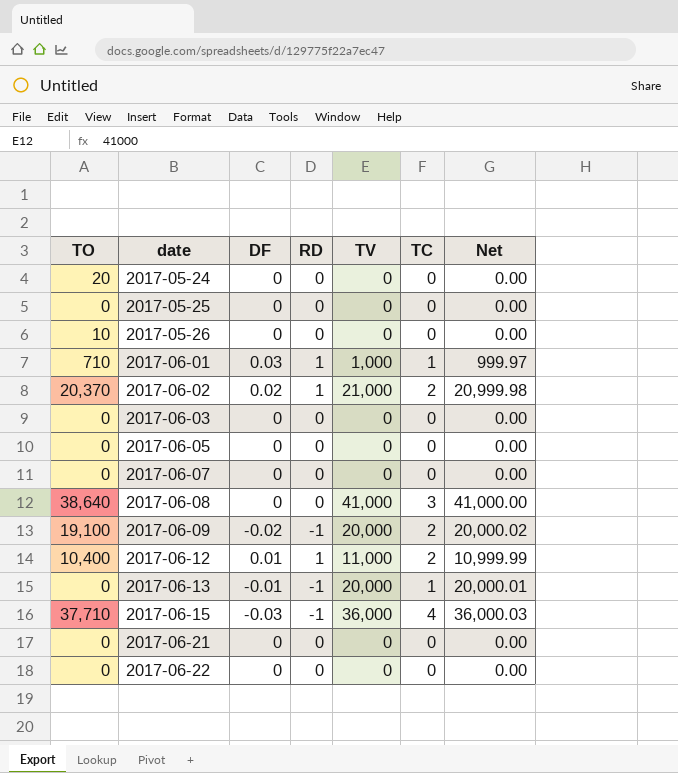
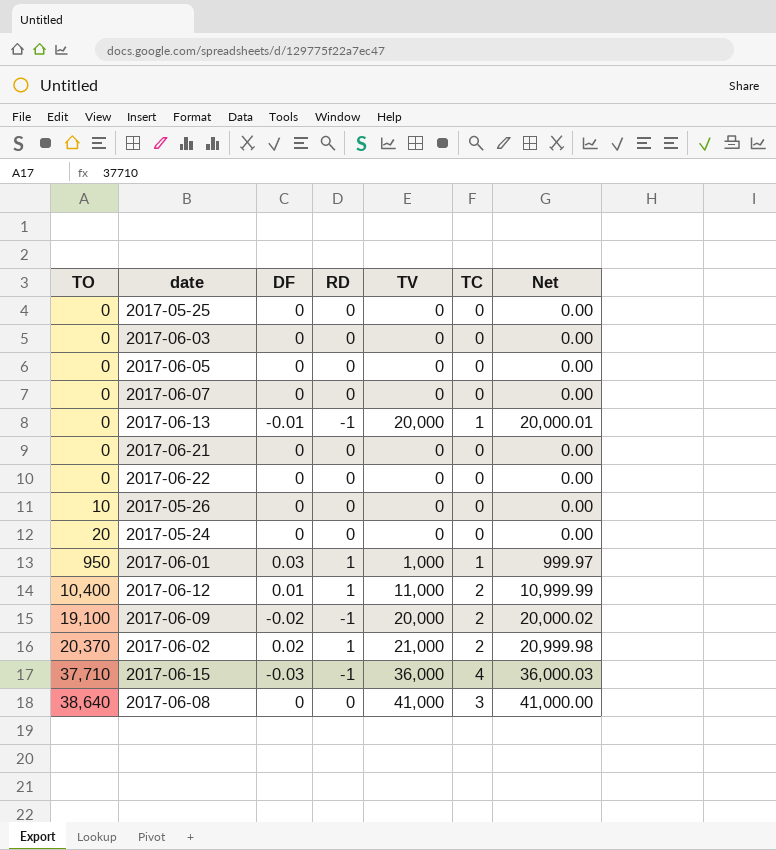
row order: date ascending -> TO ascending
2017-06-01 | TO: 710 -> 950

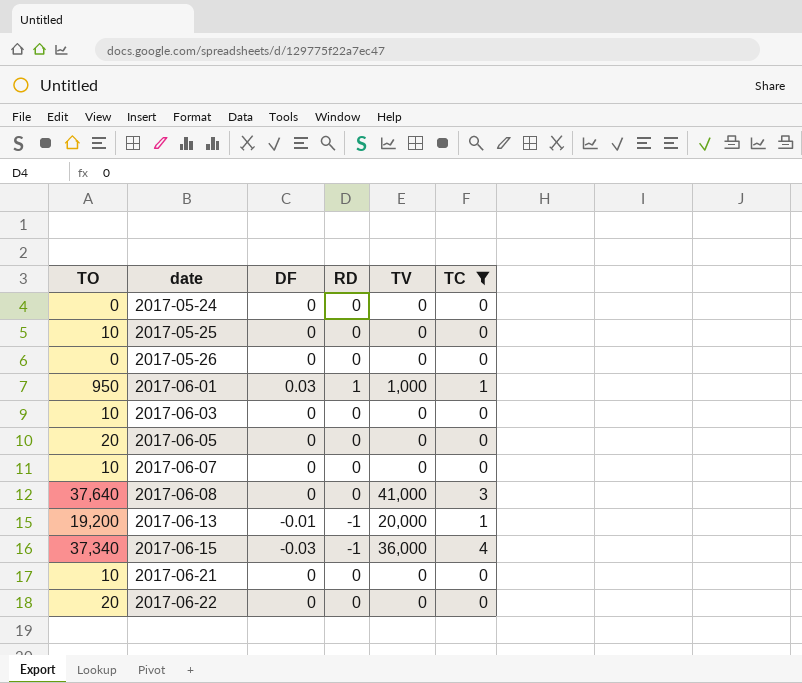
filter: none -> TC != 2
row order: TO ascending -> date ascending
column Net | formula: [TV] - [DF] -> none
2017-05-24 | TO: 20 -> 0
2017-05-25 | TO: 0 -> 10
2017-05-26 | TO: 10 -> 0
2017-06-03 | TO: 0 -> 10
2017-06-05 | TO: 0 -> 20
2017-06-07 | TO: 0 -> 10
2017-06-08 | TO: 38,640 -> 37,640
2017-06-13 | TO: 0 -> 19,200
2017-06-15 | TO: 37,710 -> 37,340
2017-06-21 | TO: 0 -> 10
2017-06-22 | TO: 0 -> 20

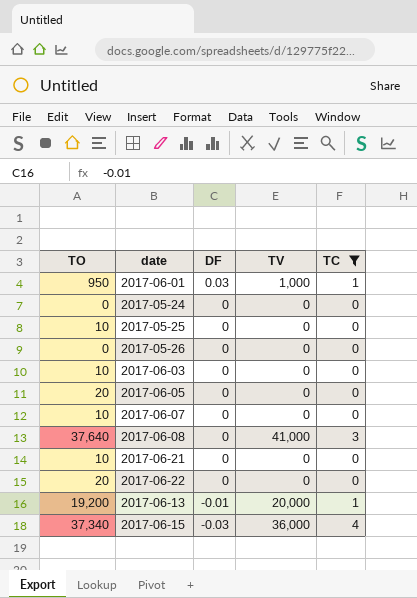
row order: date ascending -> DF descending
column RD | position: 4 -> none

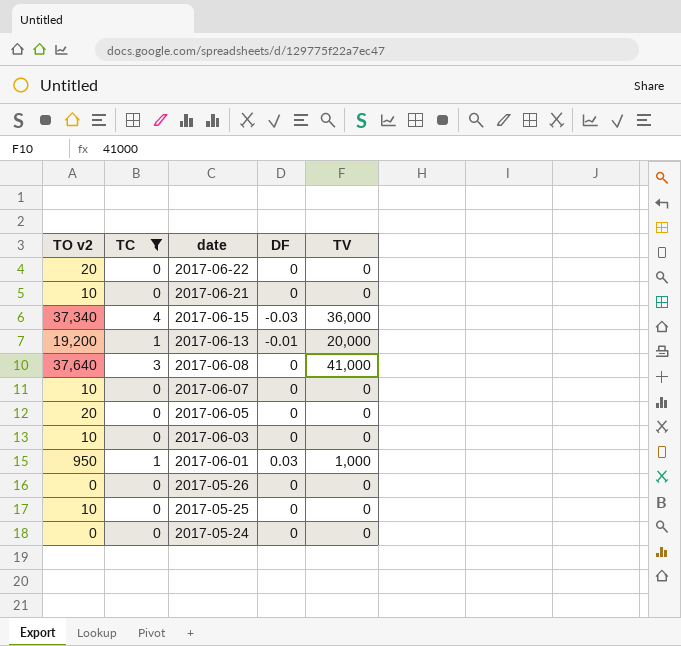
row order: DF descending -> date descending
column name: TO -> TO v2
column TC | position: 5 -> 2

